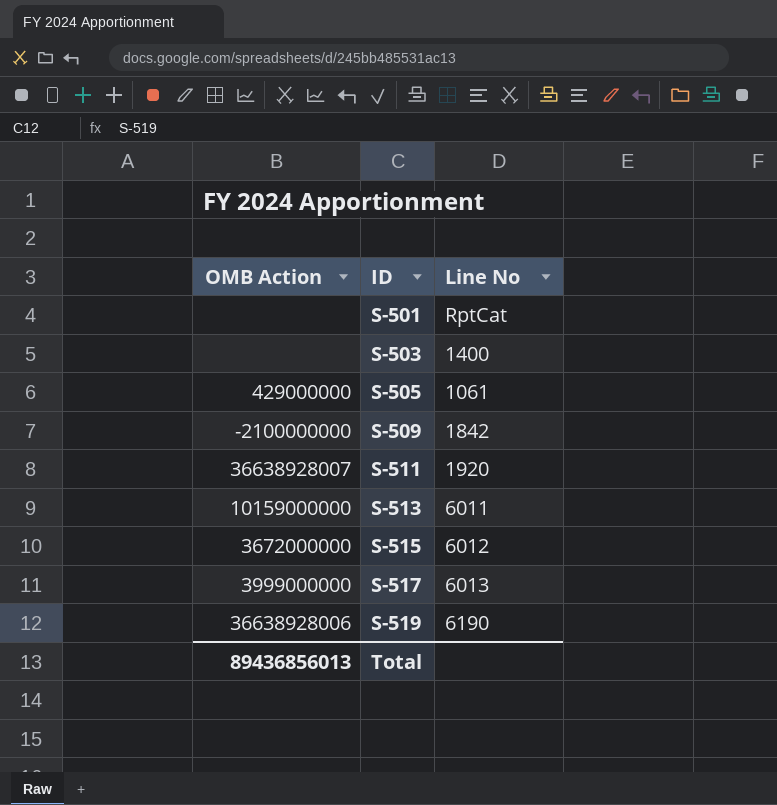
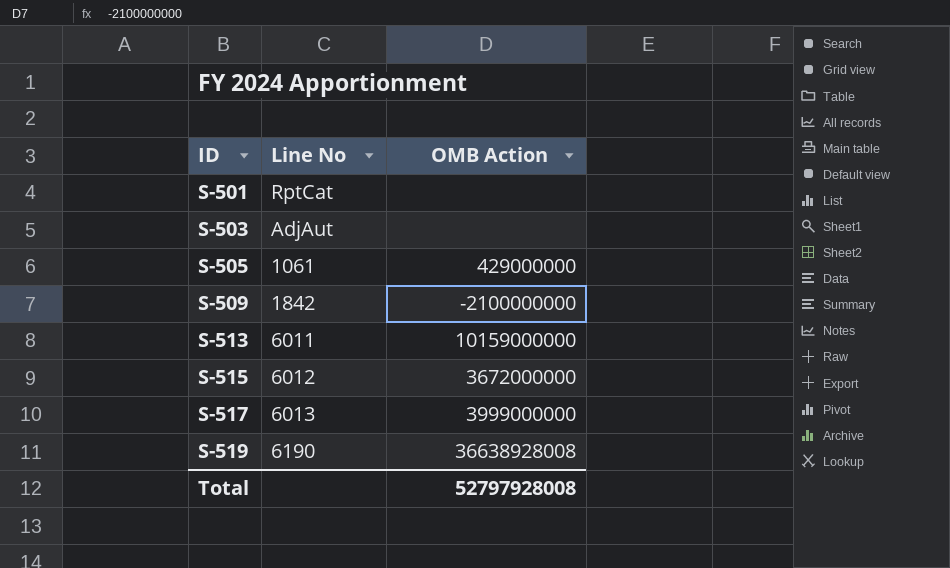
column OMB Action | position: 1 -> 3
row S-511: 36638928007 | 1920 -> none
S-503 | Line No: 1400 -> AdjAut
S-519 | OMB Action: 36638928006 -> 36638928008
Total | OMB Action: 89436856013 -> 52797928008

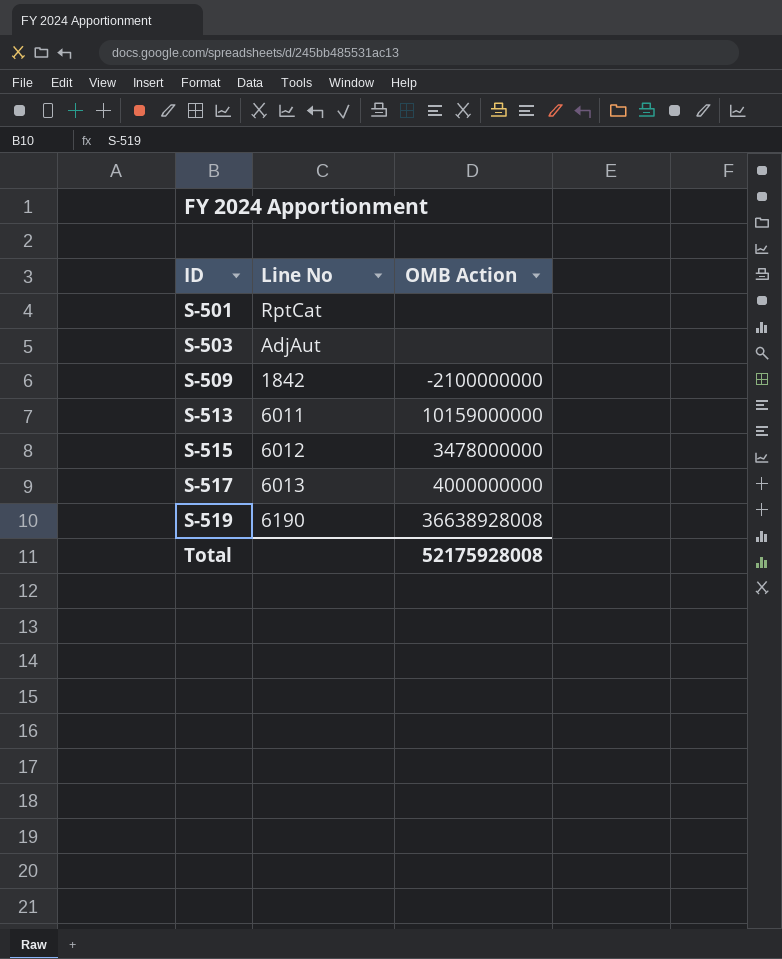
row S-505: 1061 | 429000000 -> none
S-515 | OMB Action: 3672000000 -> 3478000000
S-517 | OMB Action: 3999000000 -> 4000000000
Total | OMB Action: 52797928008 -> 52175928008

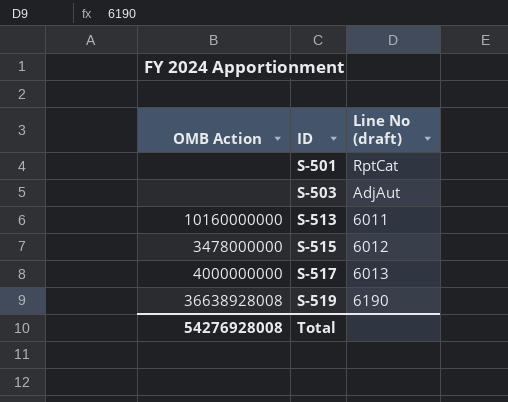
column OMB Action | position: 3 -> 1
column name: Line No -> Line No (draft)
row S-509: 1842 | -2100000000 -> none
S-513 | OMB Action: 10159000000 -> 10160000000
Total | OMB Action: 52175928008 -> 54276928008

